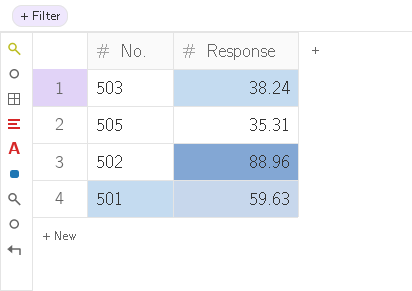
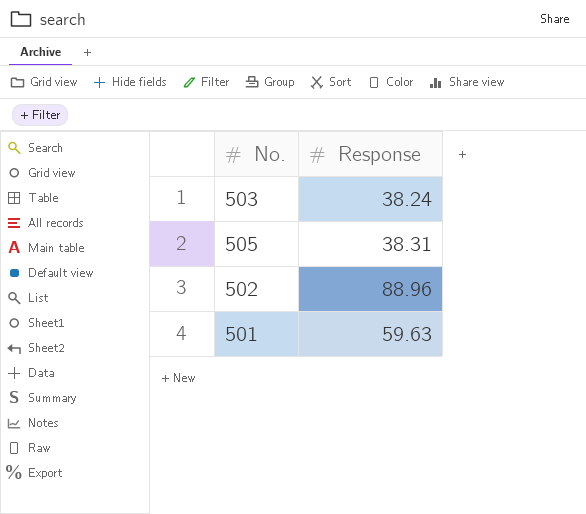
505 | Response: 35.31 -> 38.31

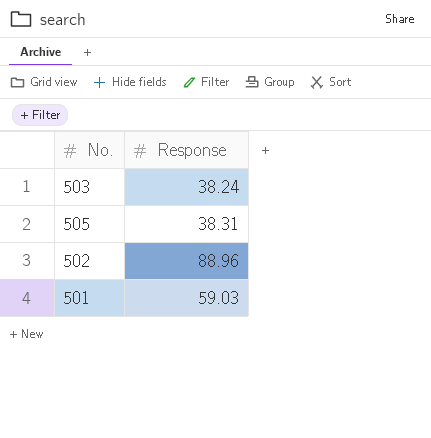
501 | Response: 59.63 -> 59.03

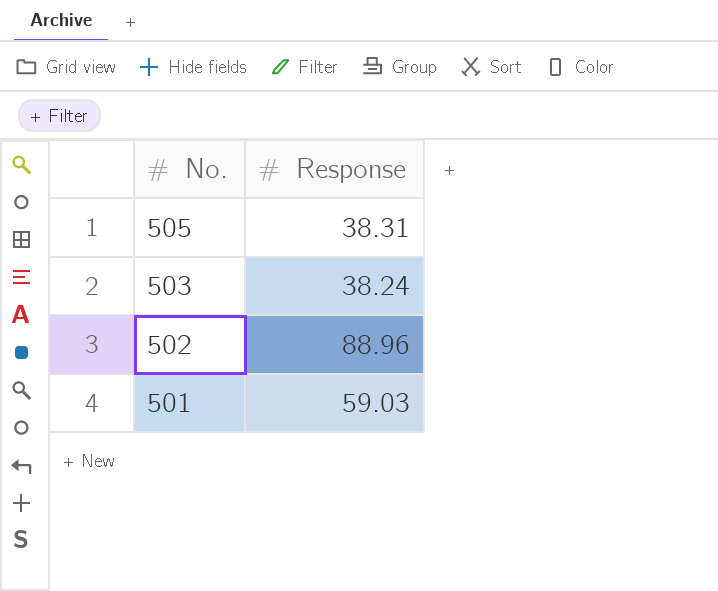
row order: none -> No. descending

